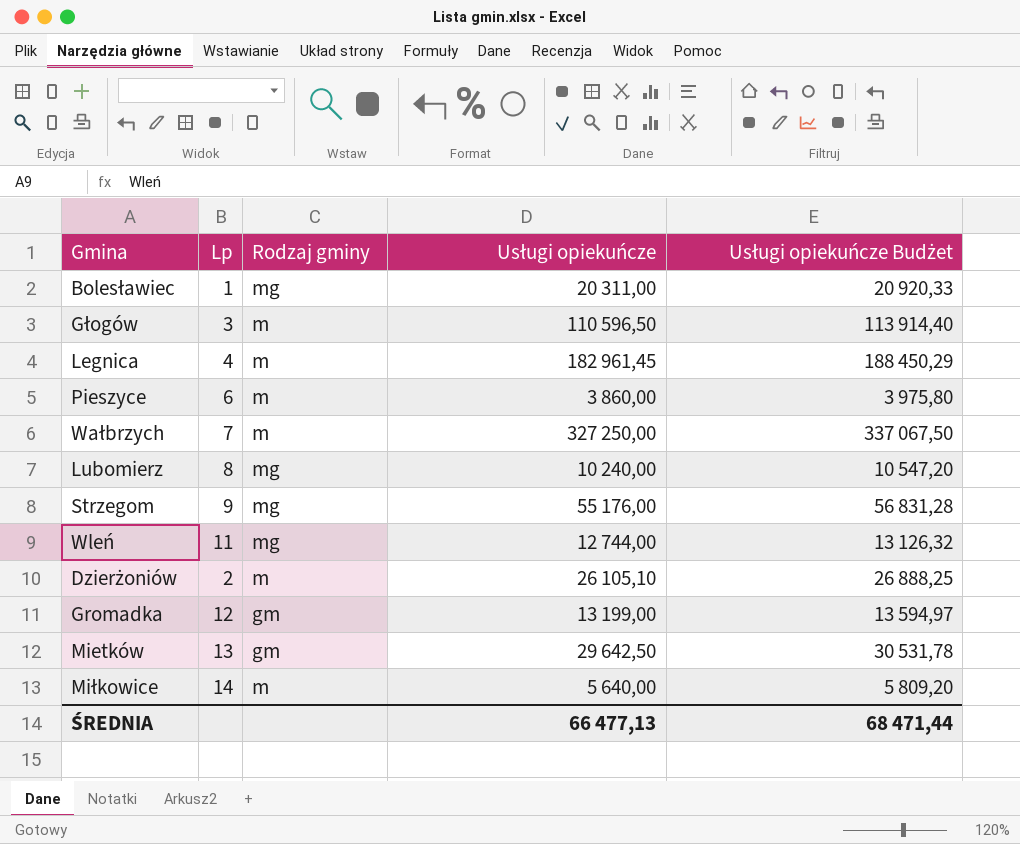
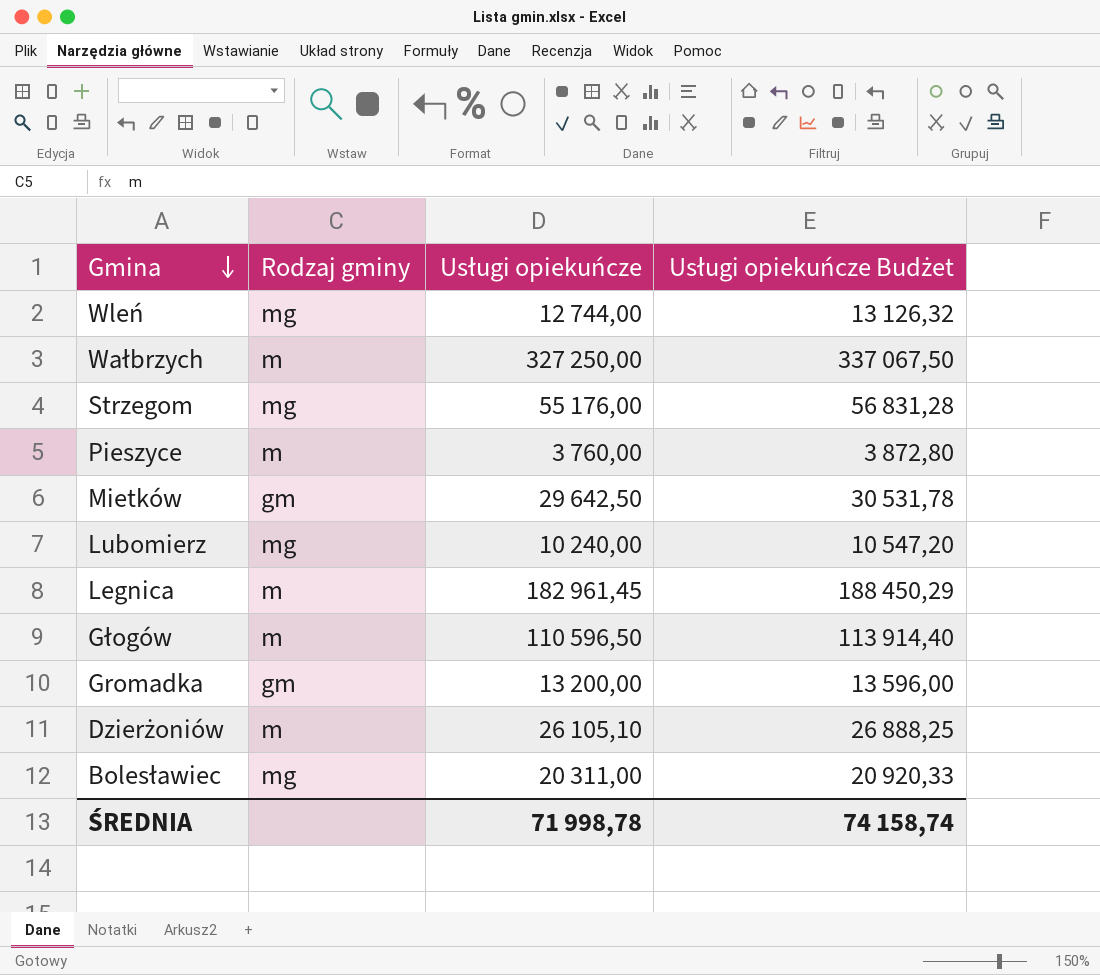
row order: none -> Gmina descending
column Lp | position: 2 -> none
row Miłkowice: 14 | m | 5 640,00 | 5 809,20 -> none
Pieszyce | Usługi opiekuńcze: 3 860,00 -> 3 760,00
Pieszyce | Usługi opiekuńcze Budżet: 3 975,80 -> 3 872,80
Gromadka | Usługi opiekuńcze: 13 199,00 -> 13 200,00
Gromadka | Usługi opiekuńcze Budżet: 13 594,97 -> 13 596,00
ŚREDNIA | Usługi opiekuńcze: 66 477,13 -> 71 998,78
ŚREDNIA | Usługi opiekuńcze Budżet: 68 471,44 -> 74 158,74

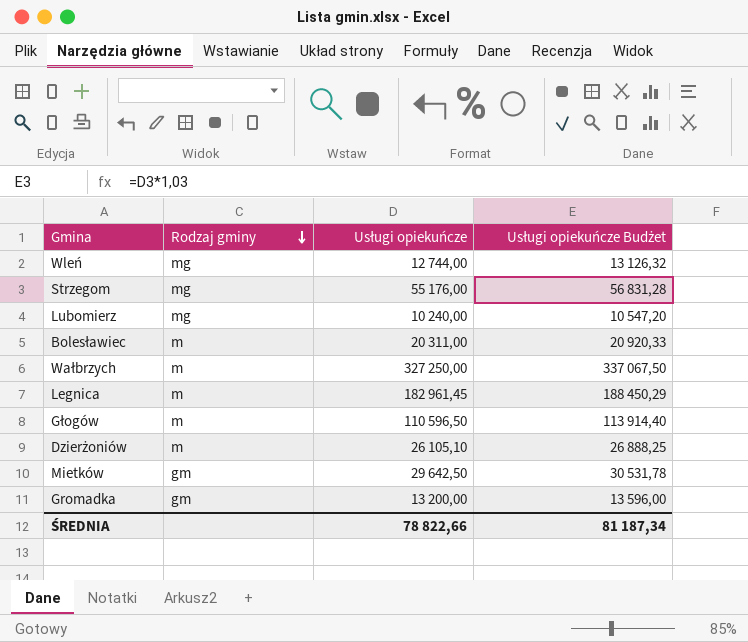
row order: Gmina descending -> Rodzaj gminy descending
row Pieszyce: m | 3 760,00 | 3 872,80 -> none
Bolesławiec | Rodzaj gminy: mg -> m
ŚREDNIA | Usługi opiekuńcze: 71 998,78 -> 78 822,66
ŚREDNIA | Usługi opiekuńcze Budżet: 74 158,74 -> 81 187,34

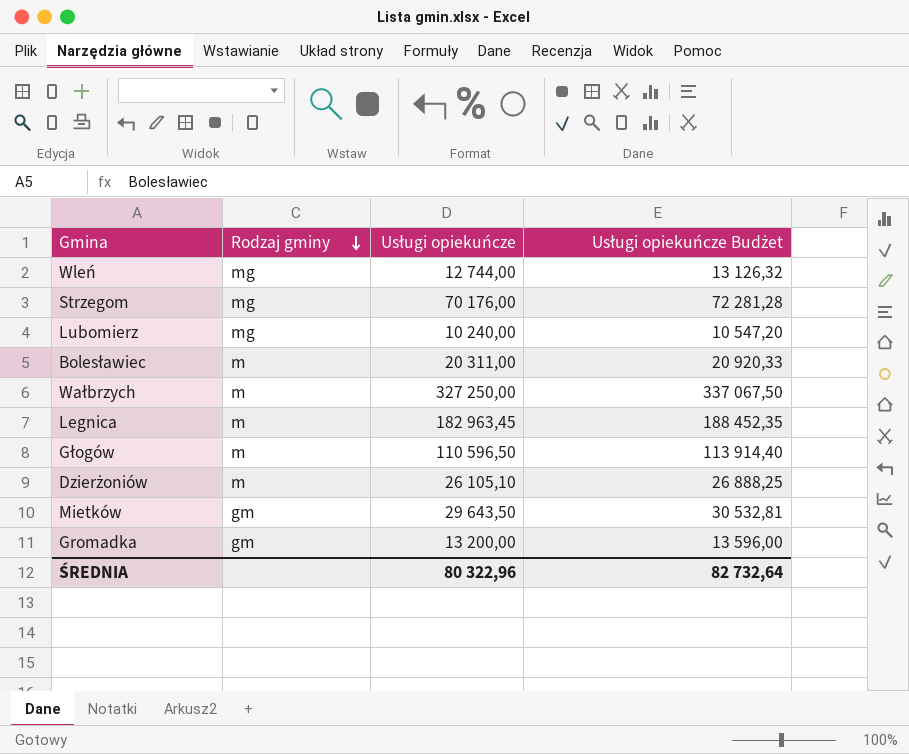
Strzegom | Usługi opiekuńcze: 55 176,00 -> 70 176,00
Strzegom | Usługi opiekuńcze Budżet: 56 831,28 -> 72 281,28
Legnica | Usługi opiekuńcze: 182 961,45 -> 182 963,45
Legnica | Usługi opiekuńcze Budżet: 188 450,29 -> 188 452,35
Mietków | Usługi opiekuńcze: 29 642,50 -> 29 643,50
Mietków | Usługi opiekuńcze Budżet: 30 531,78 -> 30 532,81
ŚREDNIA | Usługi opiekuńcze: 78 822,66 -> 80 322,96
ŚREDNIA | Usługi opiekuńcze Budżet: 81 187,34 -> 82 732,64

